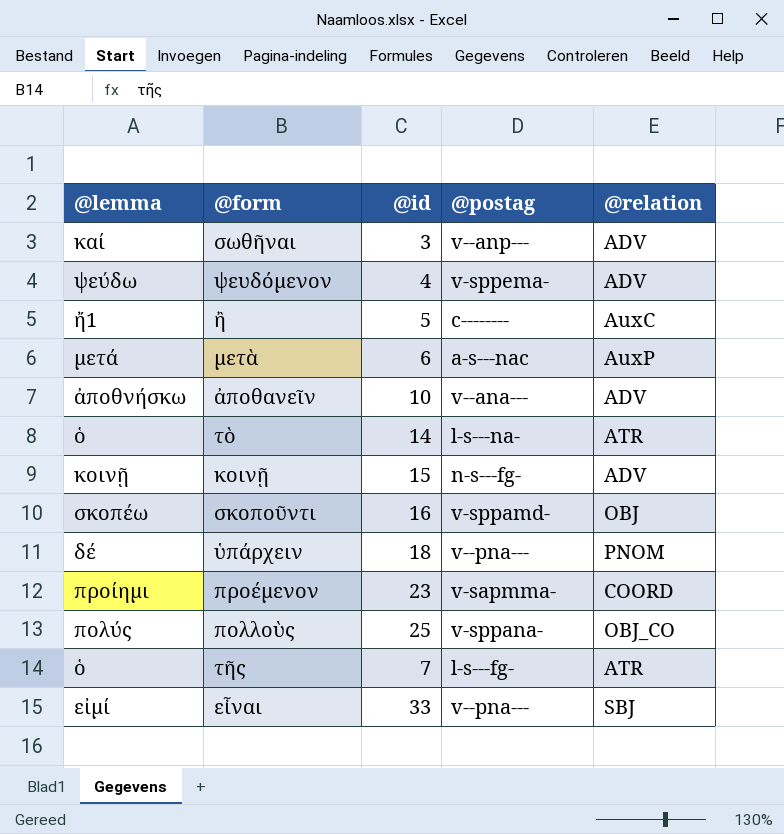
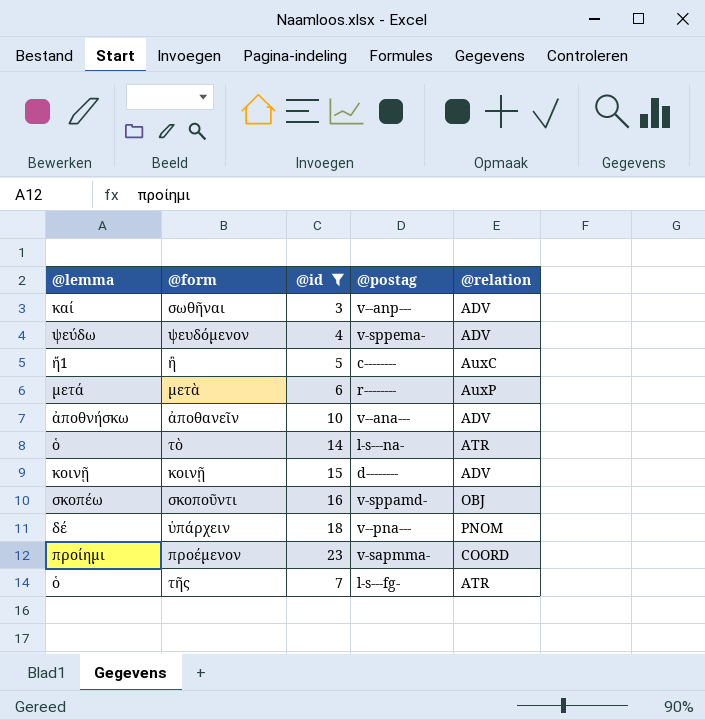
filter: none -> @id <= 23
μετὰ | @postag: a-s---nac -> r--------
κοινῇ | @postag: n-s---fg- -> d--------

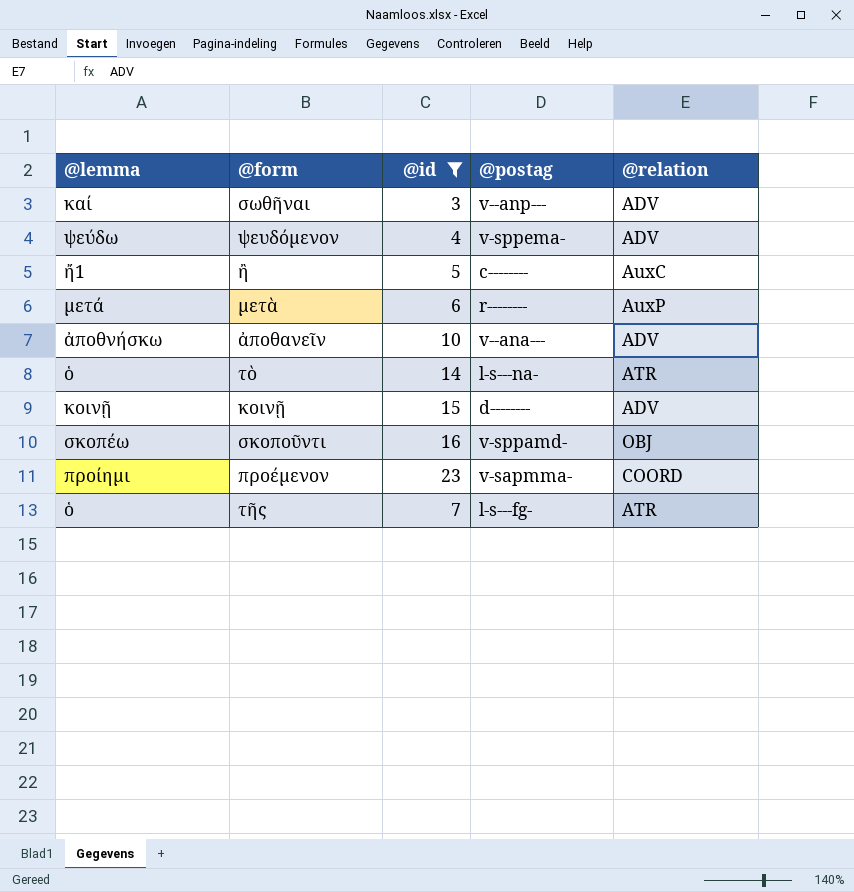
row ὑπάρχειν: δέ | 18 | v--pna--- | PNOM -> none

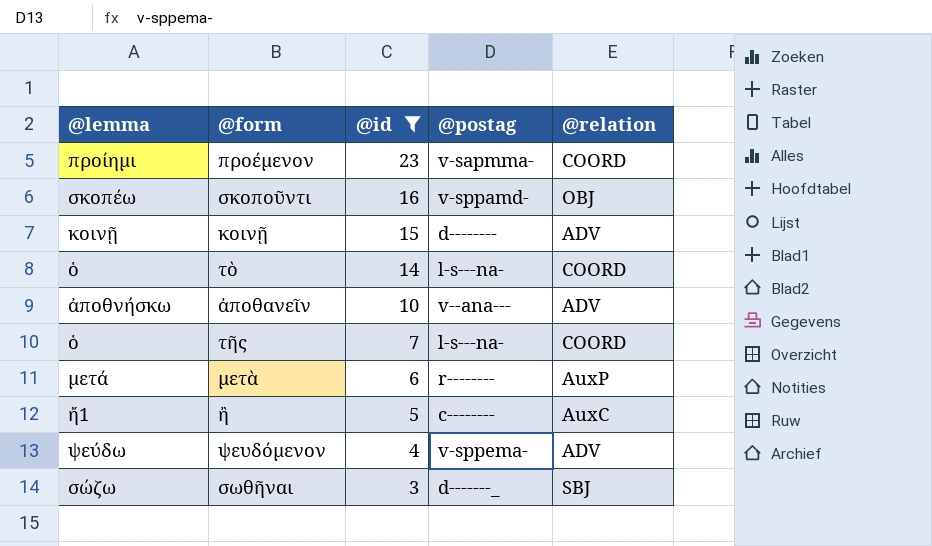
row order: none -> @id descending
τὸ | @relation: ATR -> COORD
τῆς | @postag: l-s---fg- -> l-s---na-
τῆς | @relation: ATR -> COORD
σωθῆναι | @lemma: καί -> σώζω
σωθῆναι | @postag: v--anp--- -> d-------_
σωθῆναι | @relation: ADV -> SBJ

